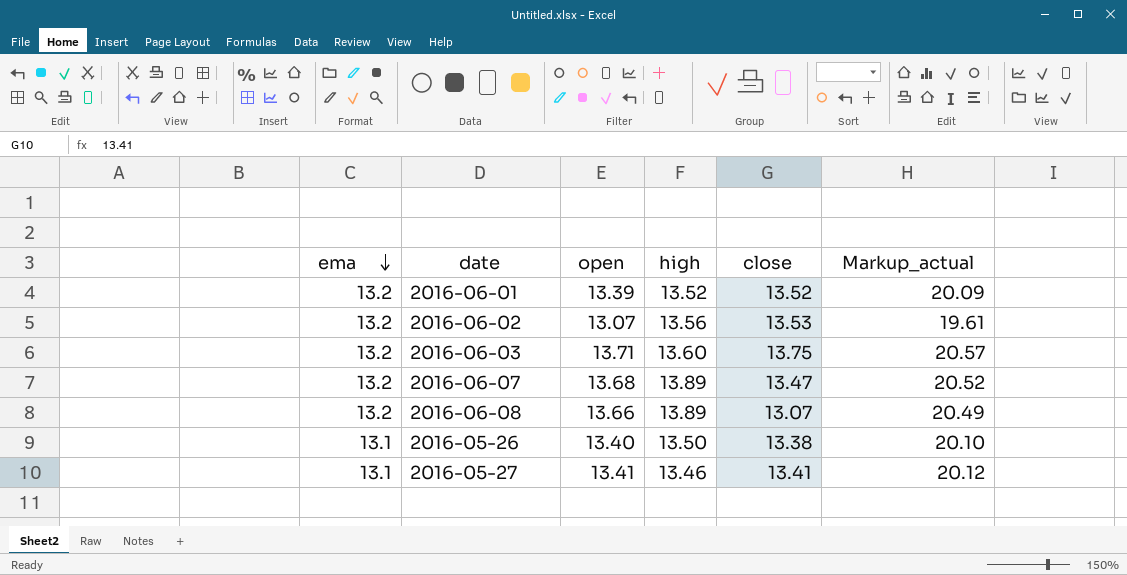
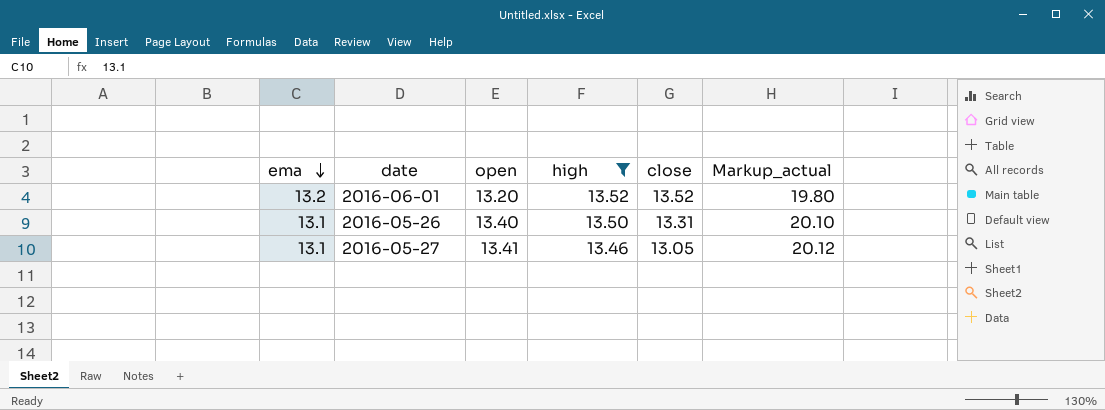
filter: none -> high <= 13.52
2016-06-01 | open: 13.39 -> 13.20
2016-06-01 | Markup_actual: 20.09 -> 19.80
2016-05-26 | close: 13.38 -> 13.31
2016-05-27 | close: 13.41 -> 13.05

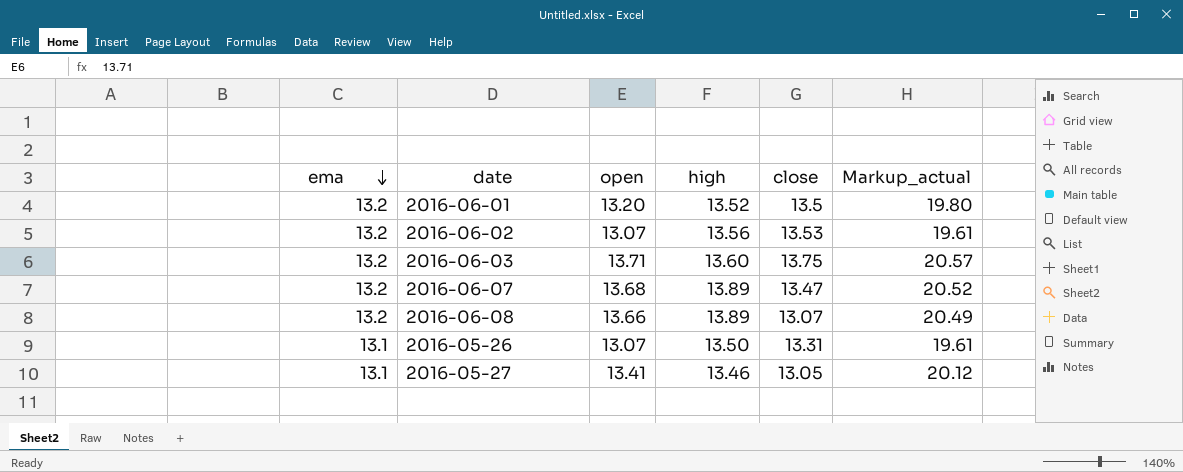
filter: high <= 13.52 -> none
2016-06-01 | close: 13.52 -> 13.5
2016-05-26 | open: 13.40 -> 13.07
2016-05-26 | Markup_actual: 20.10 -> 19.61

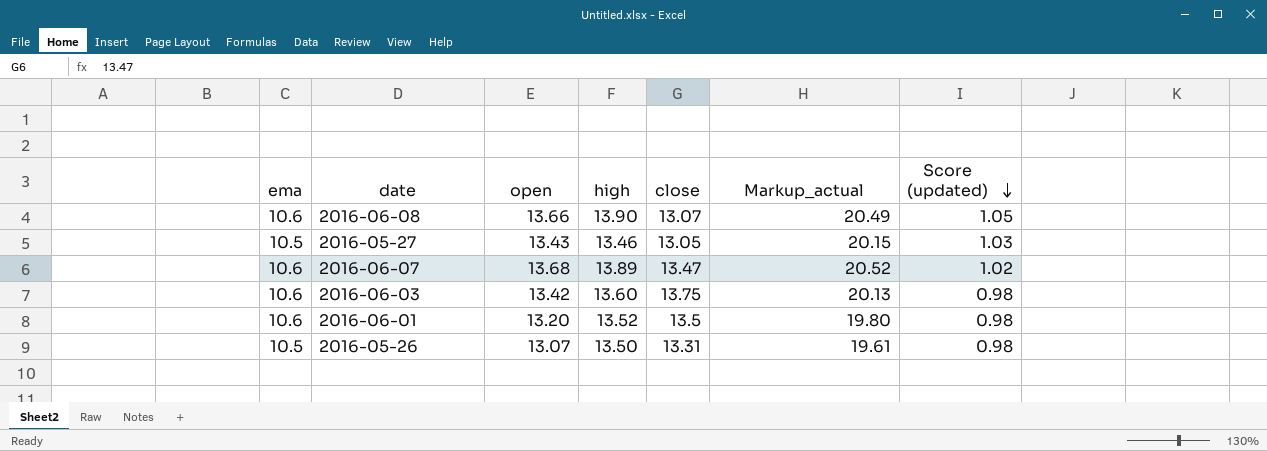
row order: ema descending -> Score (updated) descending
column Score (updated) | formula: none -> [open] / [close]
row 2016-06-02: 13.2 | 13.07 | 13.56 | 13.53 | 19.61 -> none
2016-06-08 | ema: 13.2 -> 10.6
2016-06-08 | high: 13.89 -> 13.90
2016-05-27 | ema: 13.1 -> 10.5
2016-05-27 | open: 13.41 -> 13.43
2016-05-27 | Markup_actual: 20.12 -> 20.15
2016-06-07 | ema: 13.2 -> 10.6
2016-06-03 | ema: 13.2 -> 10.6
2016-06-03 | open: 13.71 -> 13.42
2016-06-03 | Markup_actual: 20.57 -> 20.13
2016-06-01 | ema: 13.2 -> 10.6
2016-05-26 | ema: 13.1 -> 10.5

